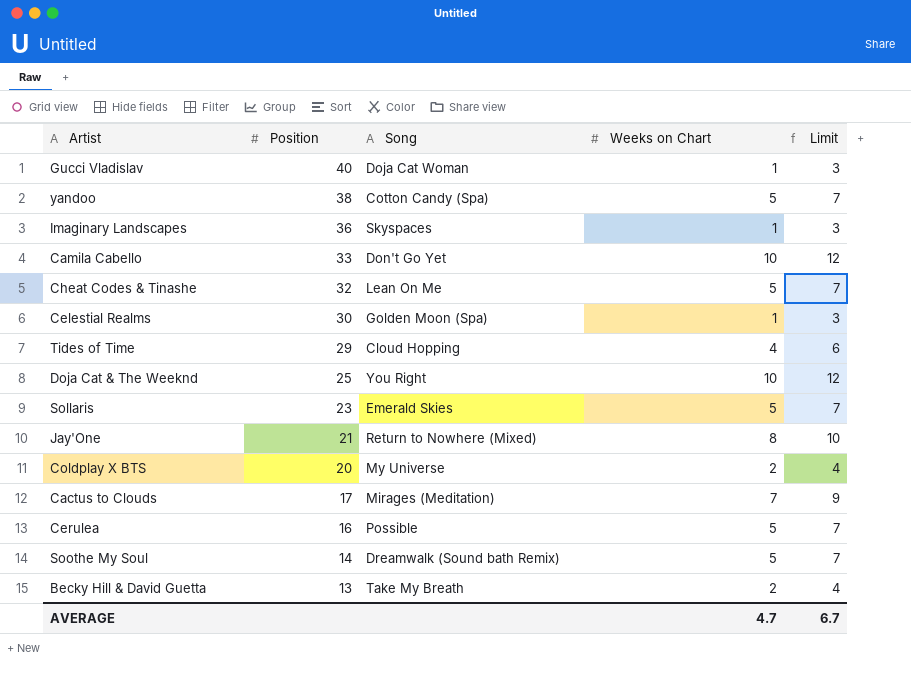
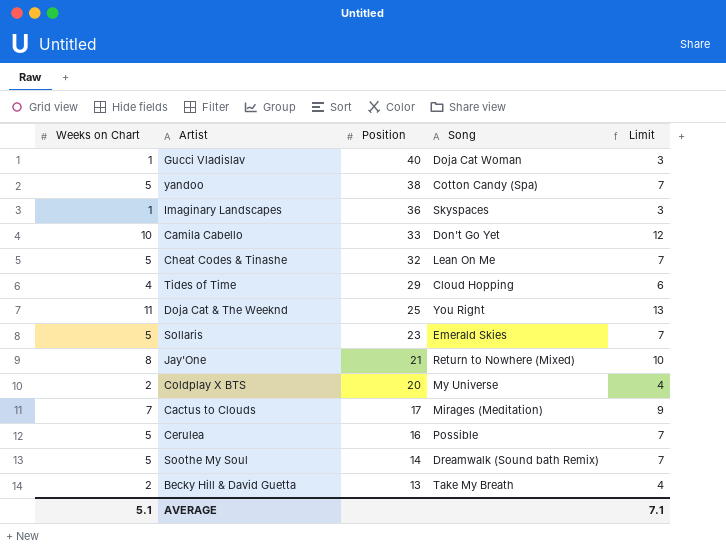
column Weeks on Chart | position: 4 -> 1
row Celestial Realms: 30 | Golden Moon (Spa) | 1 | 3 -> none
Doja Cat & The Weeknd | Weeks on Chart: 10 -> 11
Doja Cat & The Weeknd | Limit: 12 -> 13
AVERAGE | Weeks on Chart: 4.7 -> 5.1
AVERAGE | Limit: 6.7 -> 7.1

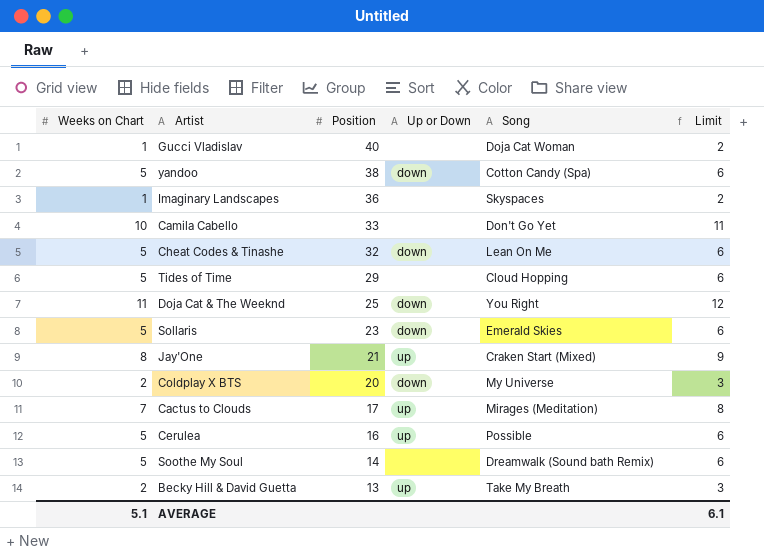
column Up or Down | position: none -> 4
column Limit | formula: [Weeks on Chart] + 2 -> [Weeks on Chart] + 1
Tides of Time | Weeks on Chart: 4 -> 5
Jay'One | Song: Return to Nowhere (Mixed) -> Craken Start (Mixed)
AVERAGE | Limit: 7.1 -> 6.1

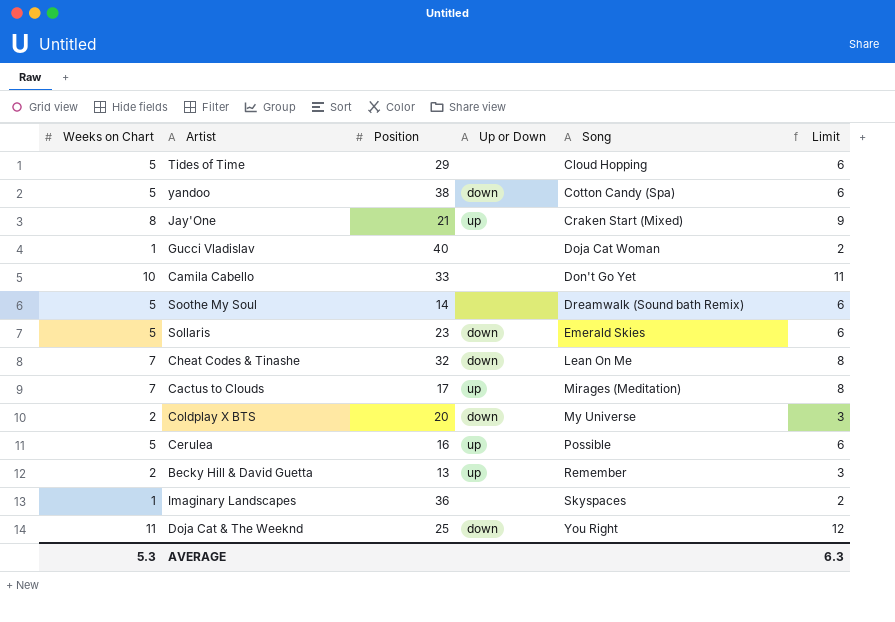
row order: Position descending -> Song ascending
Cheat Codes & Tinashe | Weeks on Chart: 5 -> 7
Cheat Codes & Tinashe | Limit: 6 -> 8
Becky Hill & David Guetta | Song: Take My Breath -> Remember
AVERAGE | Weeks on Chart: 5.1 -> 5.3
AVERAGE | Limit: 6.1 -> 6.3

